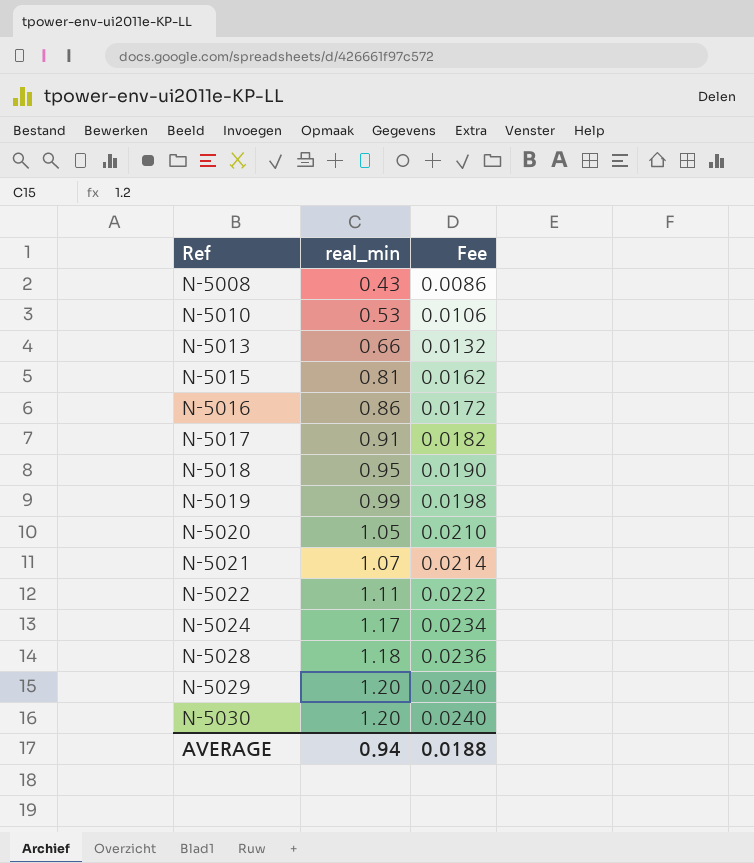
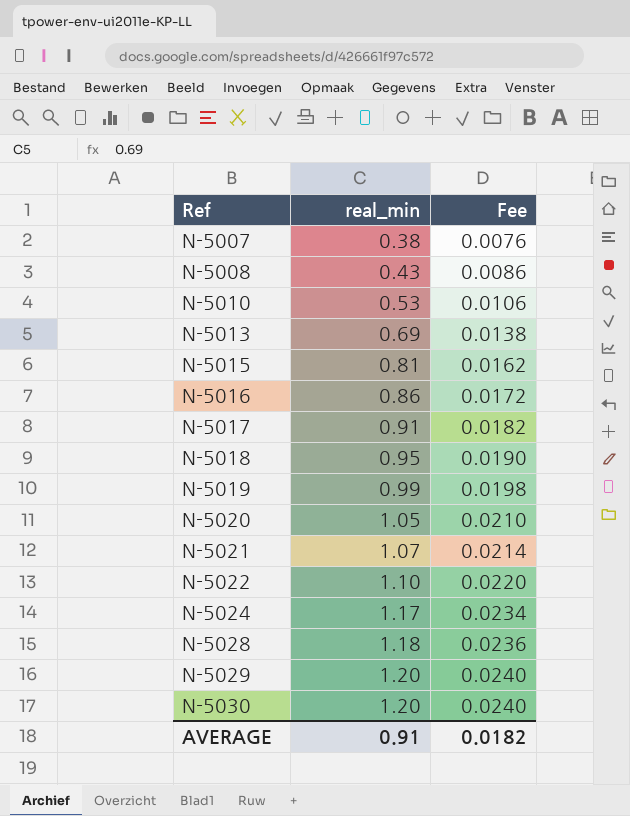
row N-5007: none -> 0.38 | 0.0076
N-5013 | real_min: 0.66 -> 0.69
N-5013 | Fee: 0.0132 -> 0.0138
N-5022 | real_min: 1.11 -> 1.10
N-5022 | Fee: 0.0222 -> 0.0220
AVERAGE | real_min: 0.94 -> 0.91
AVERAGE | Fee: 0.0188 -> 0.0182

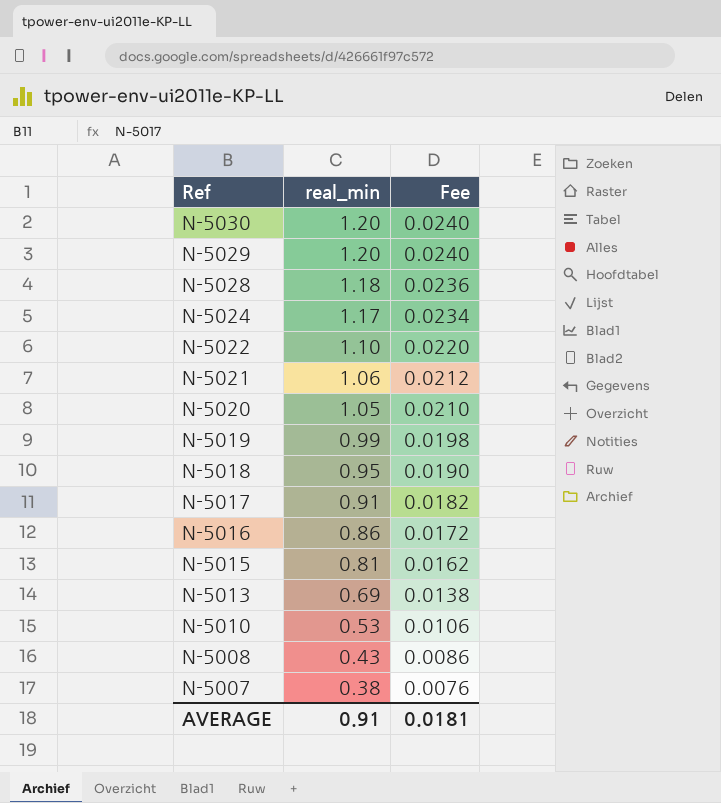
row order: Ref ascending -> Ref descending
N-5021 | real_min: 1.07 -> 1.06
N-5021 | Fee: 0.0214 -> 0.0212
AVERAGE | Fee: 0.0182 -> 0.0181

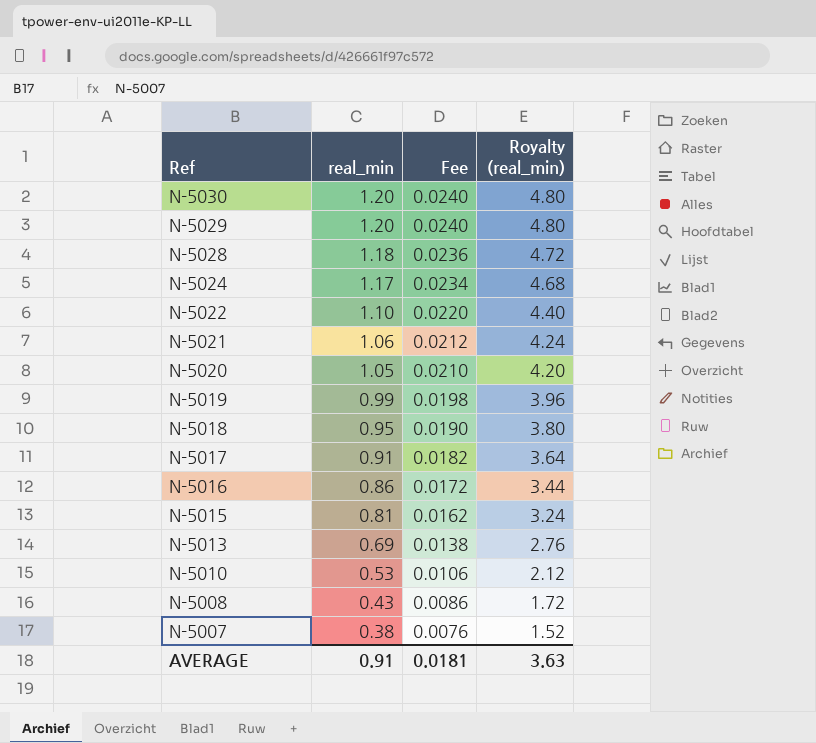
column Royalty (real_min) | formula: none -> [real_min] * 4

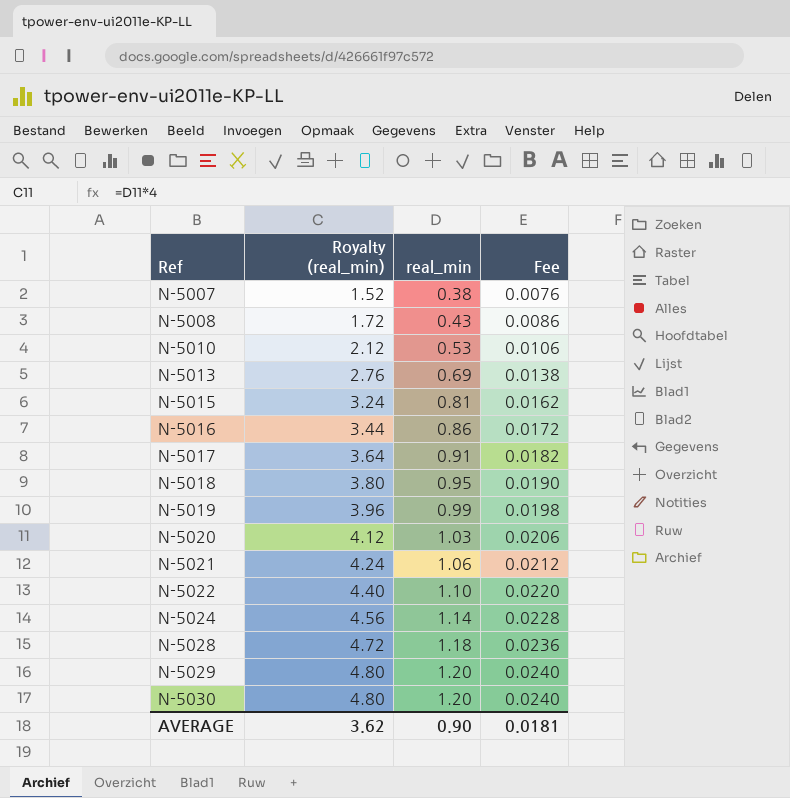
row order: Ref descending -> Ref ascending
column Royalty (real_min) | position: 4 -> 2
N-5020 | Royalty (real_min): 4.20 -> 4.12
N-5020 | real_min: 1.05 -> 1.03
N-5020 | Fee: 0.0210 -> 0.0206
N-5024 | Royalty (real_min): 4.68 -> 4.56
N-5024 | real_min: 1.17 -> 1.14
N-5024 | Fee: 0.0234 -> 0.0228
AVERAGE | Royalty (real_min): 3.63 -> 3.62
AVERAGE | real_min: 0.91 -> 0.90

